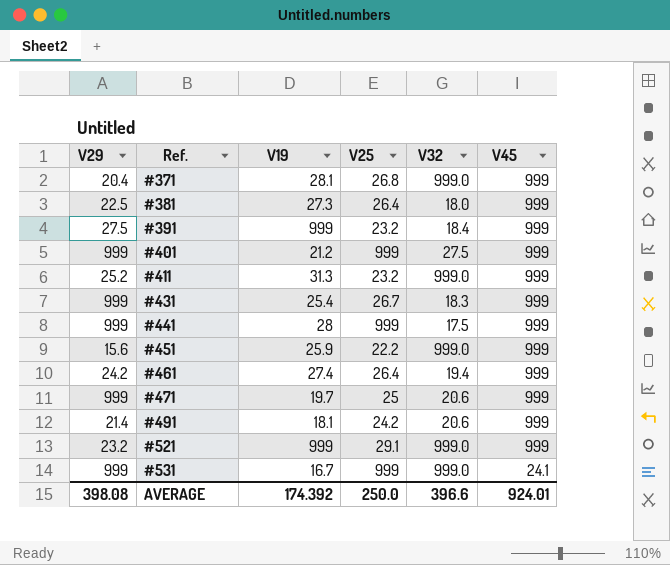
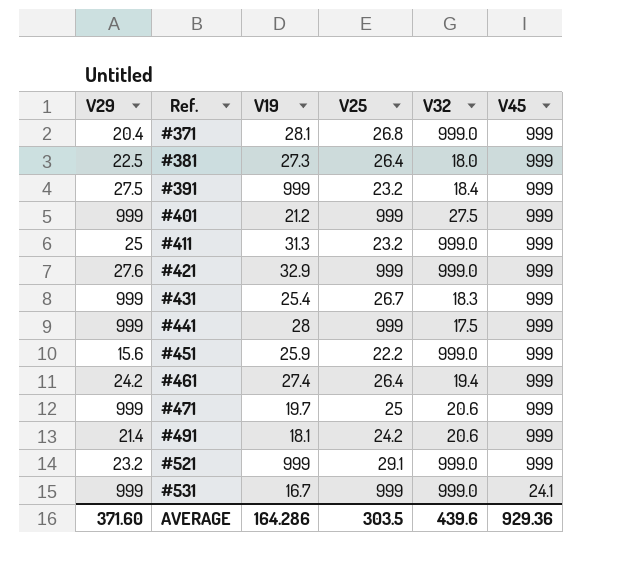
#411 | V29: 25.2 -> 25
row #421: none -> 27.6 | 32.9 | 999 | 999.0 | 999
AVERAGE | V29: 398.08 -> 371.60
AVERAGE | V19: 174.392 -> 164.286
AVERAGE | V25: 250.0 -> 303.5
AVERAGE | V32: 396.6 -> 439.6
AVERAGE | V45: 924.01 -> 929.36

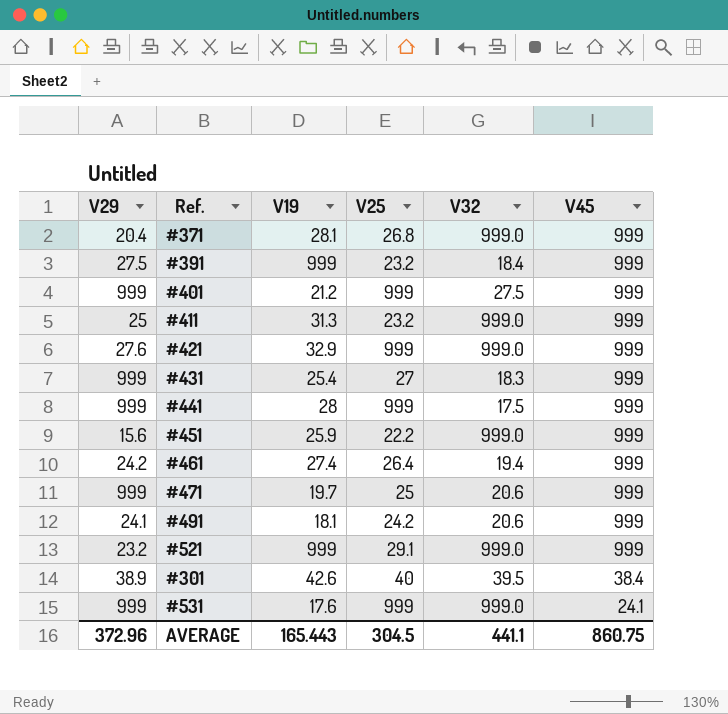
row #381: 22.5 | 27.3 | 26.4 | 18.0 | 999 -> none
#431 | V25: 26.7 -> 27
#491 | V29: 21.4 -> 24.1
row #301: none -> 38.9 | 42.6 | 40 | 39.5 | 38.4
#531 | V19: 16.7 -> 17.6
AVERAGE | V29: 371.60 -> 372.96
AVERAGE | V19: 164.286 -> 165.443
AVERAGE | V25: 303.5 -> 304.5
AVERAGE | V32: 439.6 -> 441.1
AVERAGE | V45: 929.36 -> 860.75

